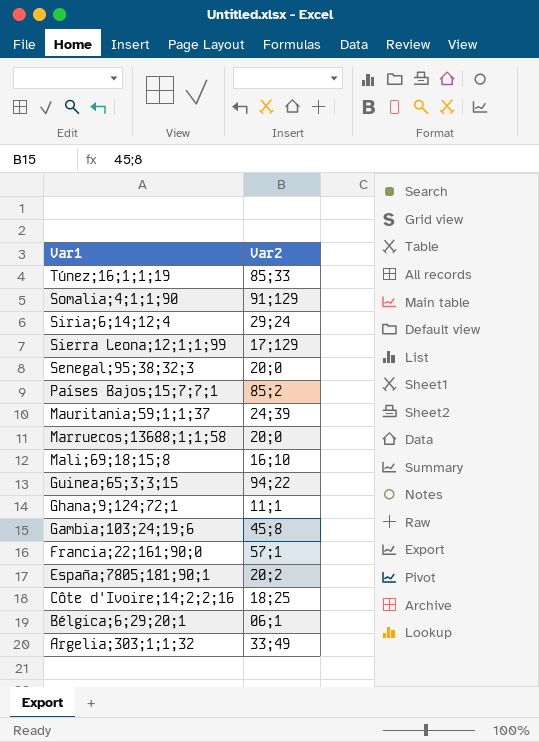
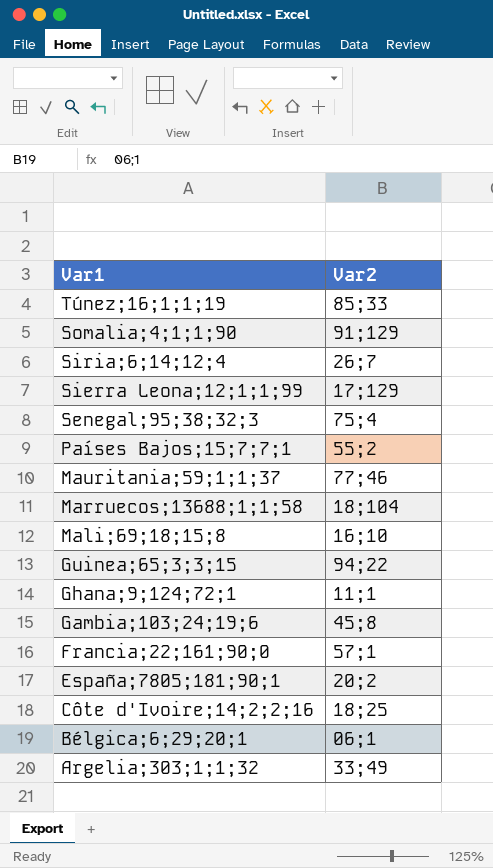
Siria;6;14;12;4 | Var2: 29;24 -> 26;7
Senegal;95;38;32;3 | Var2: 20;0 -> 75;4
Países Bajos;15;7;7;1 | Var2: 85;2 -> 55;2
Mauritania;59;1;1;37 | Var2: 24;39 -> 77;46
Marruecos;13688;1;1;58 | Var2: 20;0 -> 18;104

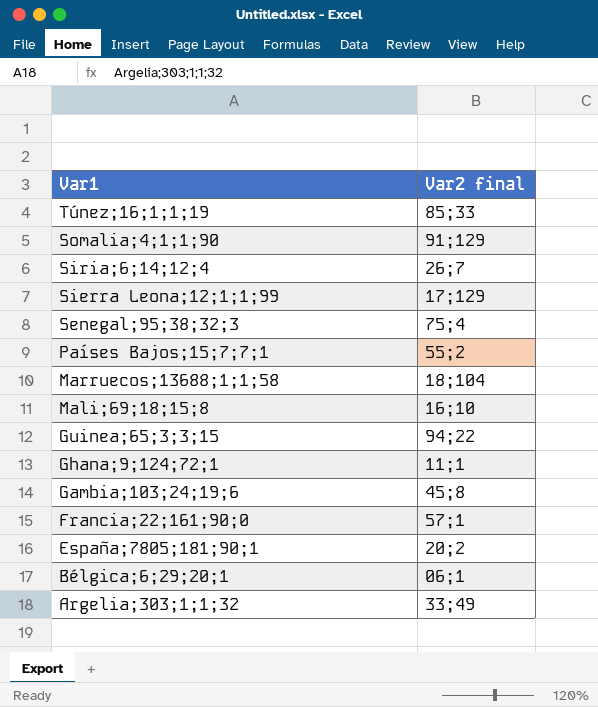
column name: Var2 -> Var2 final
row Mauritania;59;1;1;37: 77;46 -> none
row Côte d'Ivoire;14;2;2;16: 18;25 -> none

